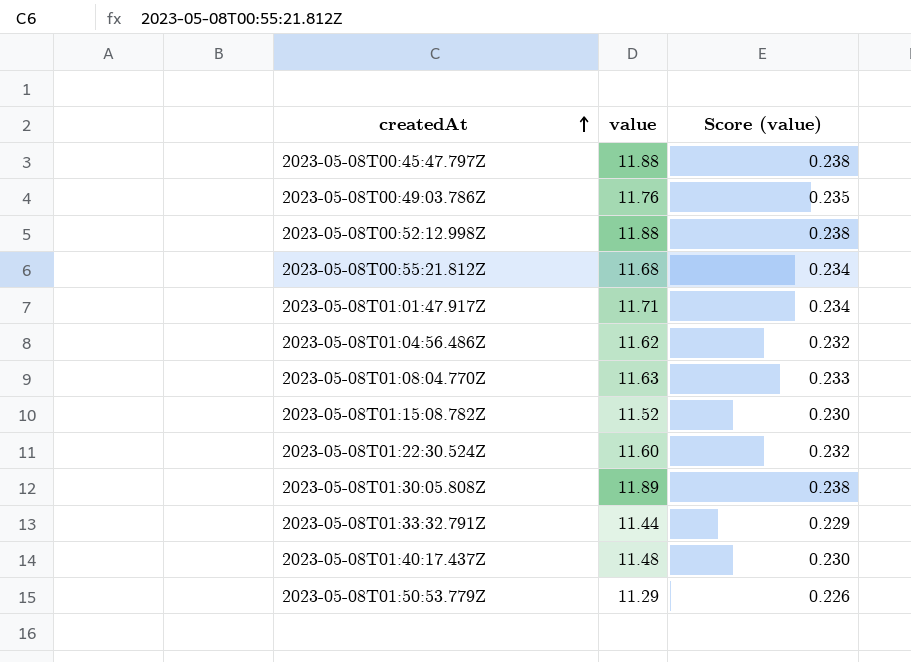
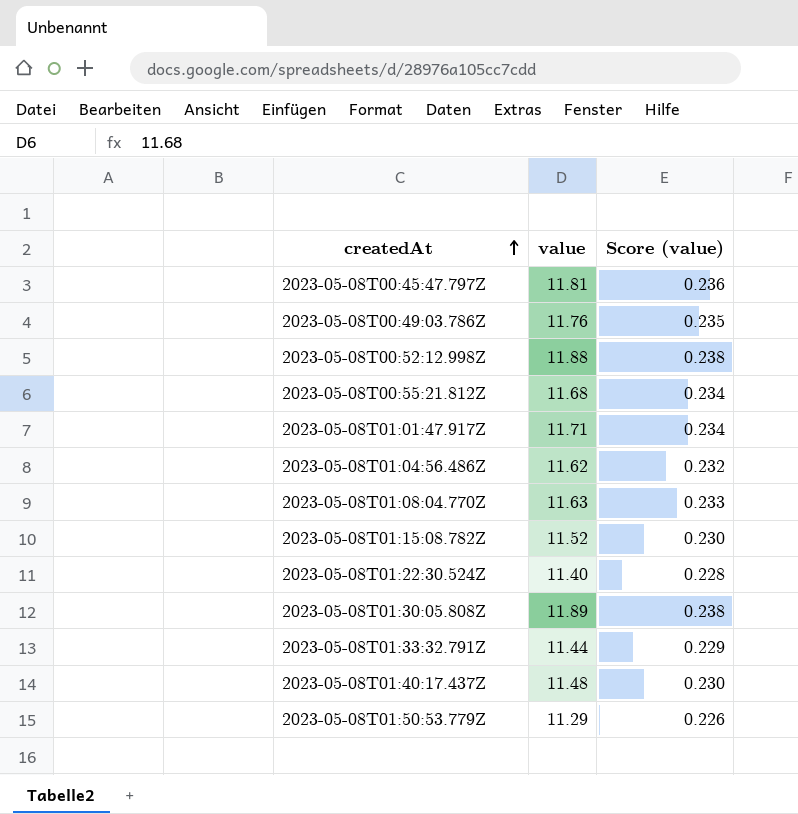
2023-05-08T00:45:47.797Z | value: 11.88 -> 11.81
2023-05-08T00:45:47.797Z | Score (value): 0.238 -> 0.236
2023-05-08T01:22:30.524Z | value: 11.60 -> 11.40
2023-05-08T01:22:30.524Z | Score (value): 0.232 -> 0.228

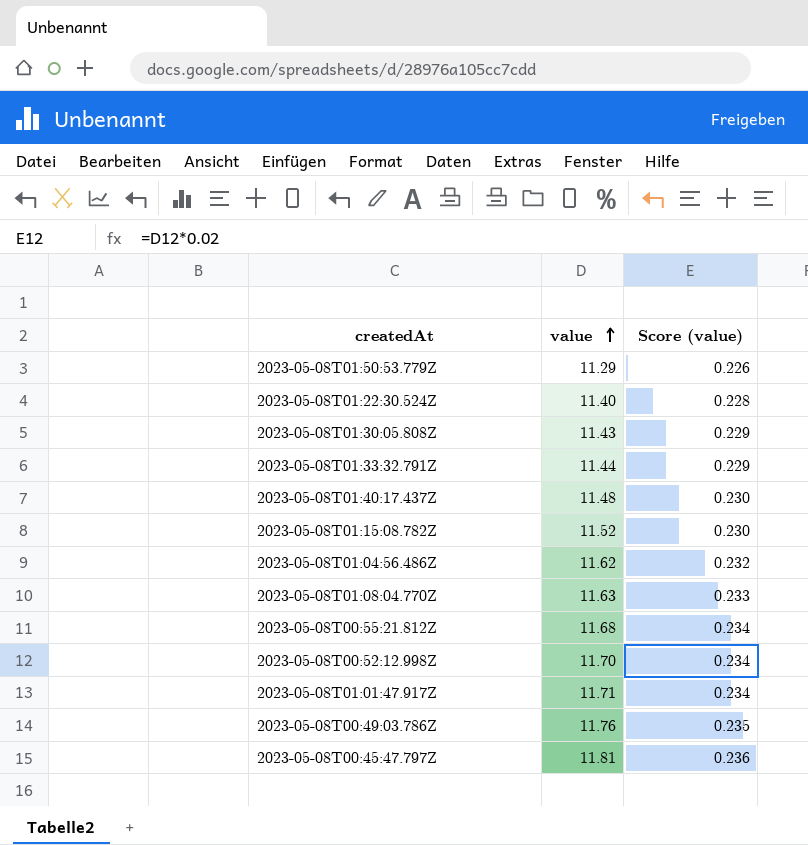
row order: createdAt ascending -> value ascending
2023-05-08T01:30:05.808Z | value: 11.89 -> 11.43
2023-05-08T01:30:05.808Z | Score (value): 0.238 -> 0.229
2023-05-08T00:52:12.998Z | value: 11.88 -> 11.70
2023-05-08T00:52:12.998Z | Score (value): 0.238 -> 0.234

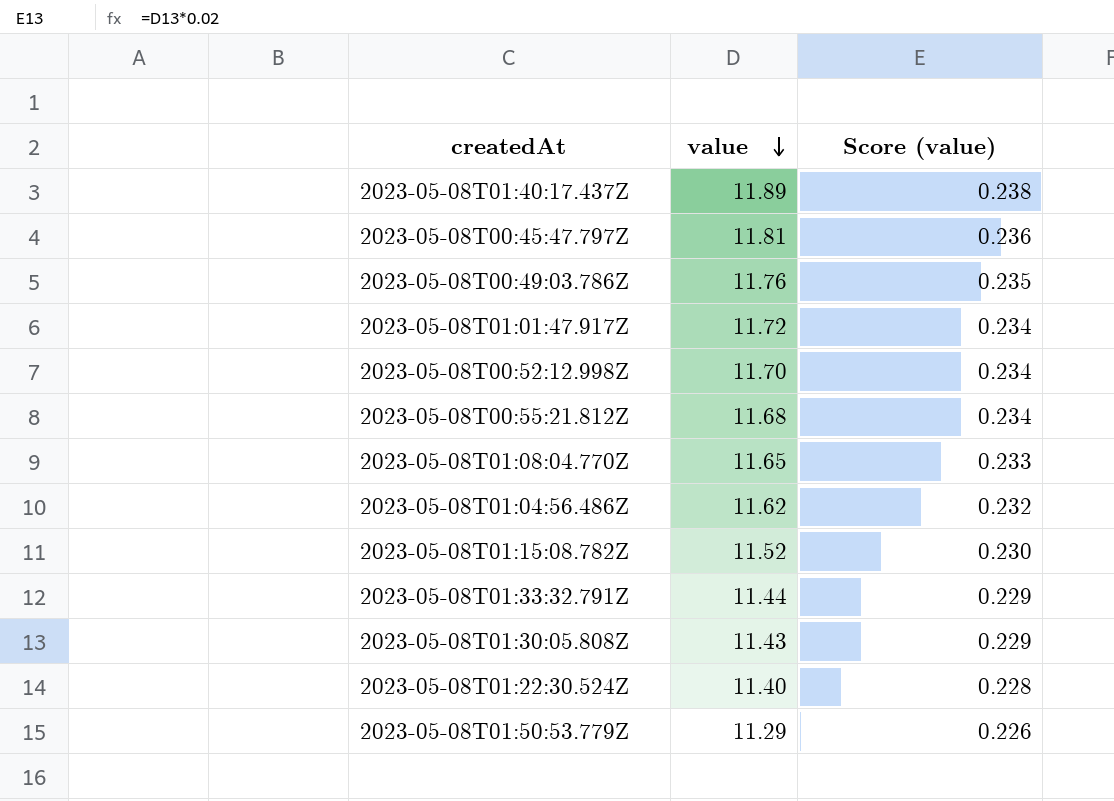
row order: value ascending -> value descending
2023-05-08T01:40:17.437Z | value: 11.48 -> 11.89
2023-05-08T01:40:17.437Z | Score (value): 0.230 -> 0.238
2023-05-08T01:01:47.917Z | value: 11.71 -> 11.72
2023-05-08T01:08:04.770Z | value: 11.63 -> 11.65

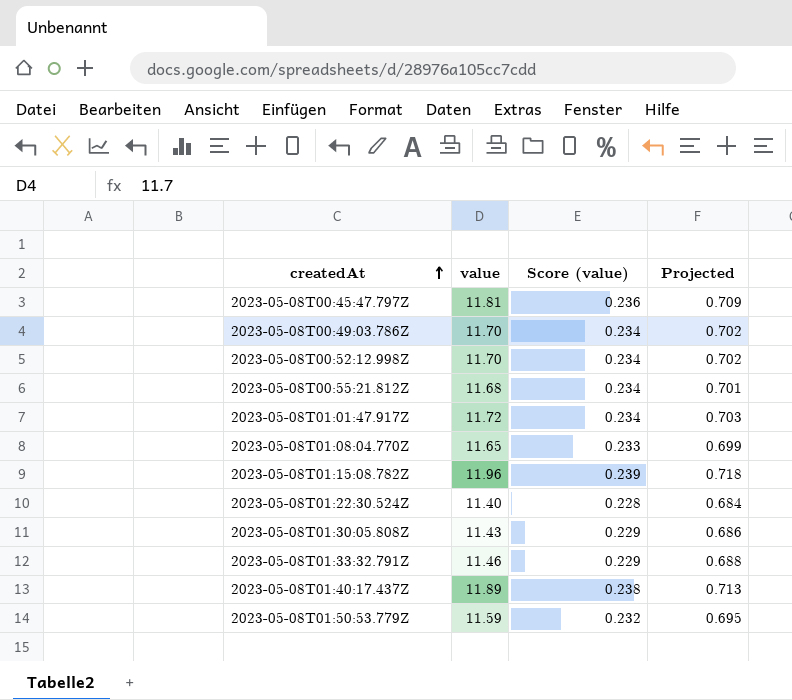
row order: value descending -> createdAt ascending
column Projected | formula: none -> [value] * 0.06
row 2023-05-08T01:04:56.486Z: 11.62 | 0.232 -> none
2023-05-08T00:49:03.786Z | value: 11.76 -> 11.70
2023-05-08T00:49:03.786Z | Score (value): 0.235 -> 0.234
2023-05-08T01:15:08.782Z | value: 11.52 -> 11.96
2023-05-08T01:15:08.782Z | Score (value): 0.230 -> 0.239
2023-05-08T01:33:32.791Z | value: 11.44 -> 11.46
2023-05-08T01:50:53.779Z | value: 11.29 -> 11.59
2023-05-08T01:50:53.779Z | Score (value): 0.226 -> 0.232

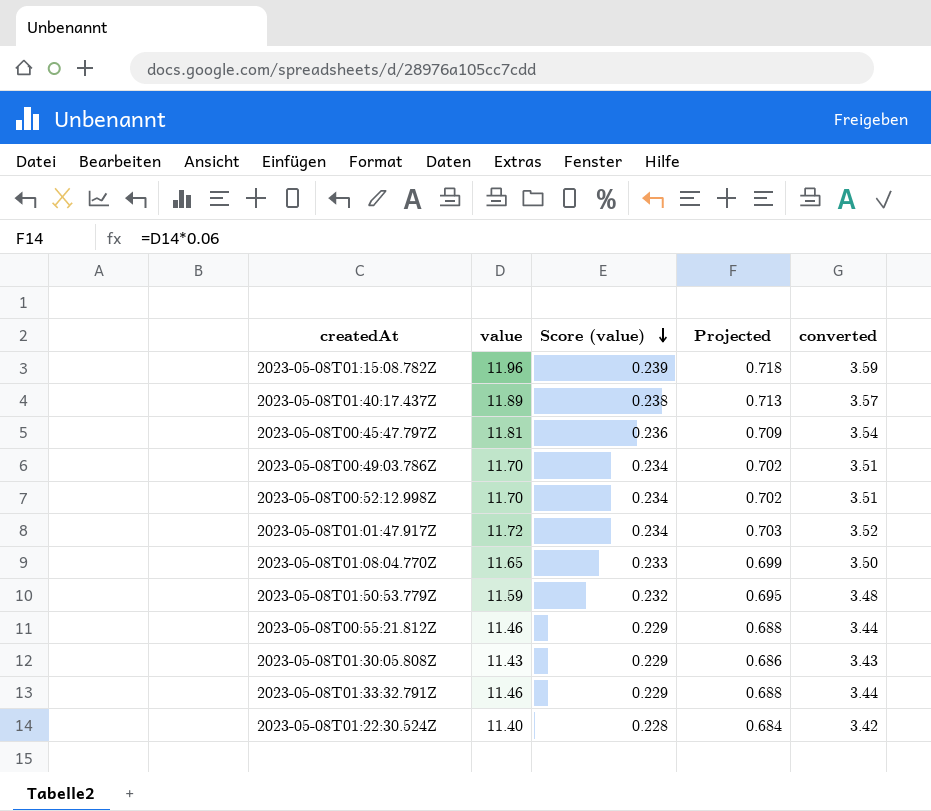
row order: createdAt ascending -> Score (value) descending
column converted | formula: none -> [value] * 0.3
2023-05-08T00:55:21.812Z | value: 11.68 -> 11.46
2023-05-08T00:55:21.812Z | Score (value): 0.234 -> 0.229
2023-05-08T00:55:21.812Z | Projected: 0.701 -> 0.688

